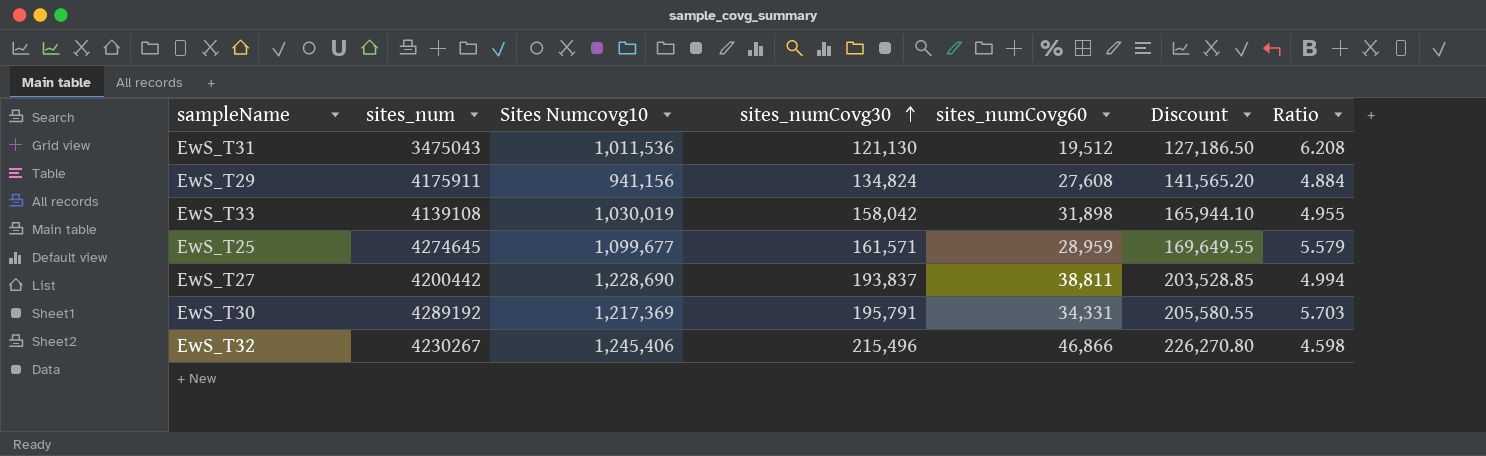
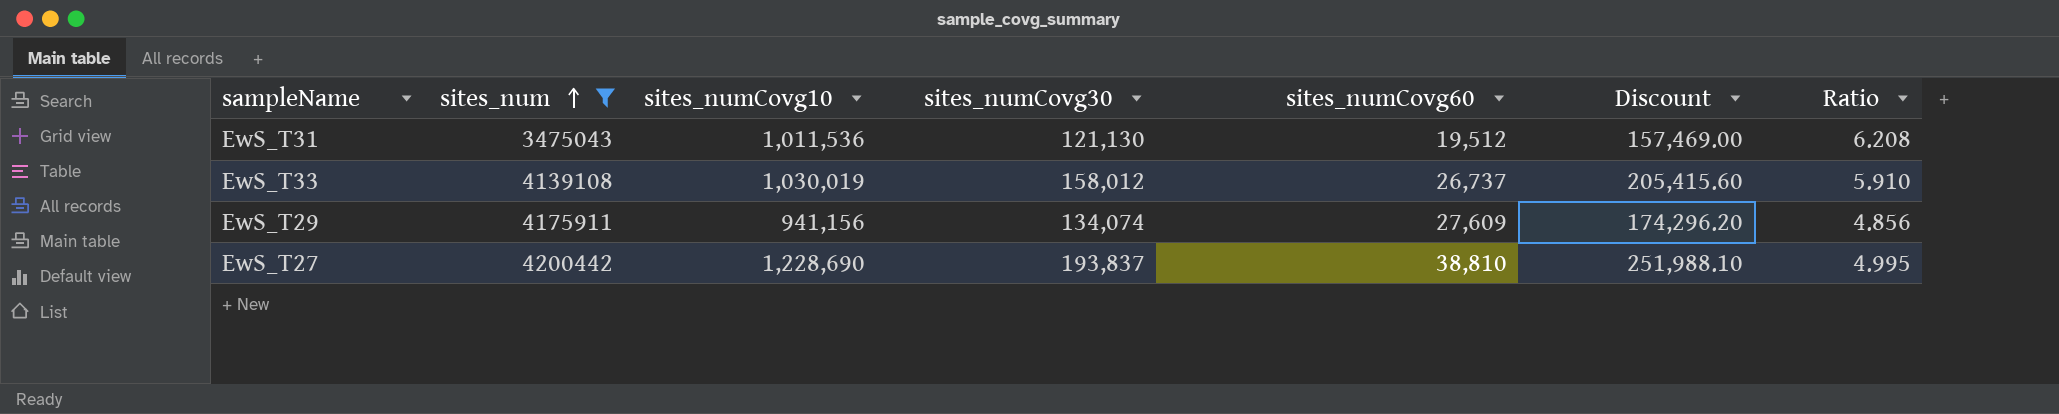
filter: none -> sites_num <= 4200442
row order: sites_numCovg30 ascending -> sites_num ascending
column name: Sites Numcovg10 -> sites_numCovg10
column Discount | formula: [sites_numCovg30] * 1.05 -> [sites_numCovg30] * 1.3
EwS_T33 | sites_numCovg30: 158,042 -> 158,012
EwS_T33 | sites_numCovg60: 31,898 -> 26,737
EwS_T33 | Ratio: 4.955 -> 5.910
EwS_T29 | sites_numCovg30: 134,824 -> 134,074
EwS_T29 | sites_numCovg60: 27,608 -> 27,609
EwS_T29 | Ratio: 4.884 -> 4.856
EwS_T27 | sites_numCovg60: 38,811 -> 38,810
EwS_T27 | Ratio: 4.994 -> 4.995

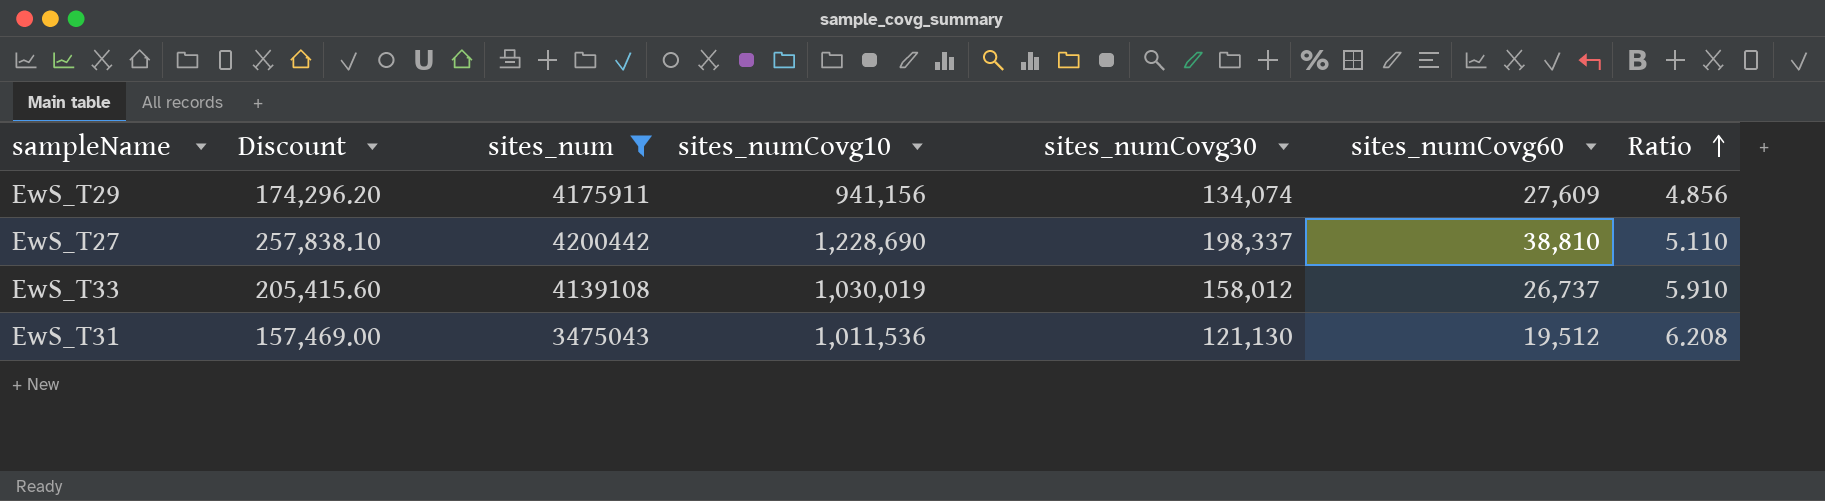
row order: sites_num ascending -> Ratio ascending
column Discount | position: 6 -> 2
EwS_T27 | Discount: 251,988.10 -> 257,838.10
EwS_T27 | sites_numCovg30: 193,837 -> 198,337
EwS_T27 | Ratio: 4.995 -> 5.110

